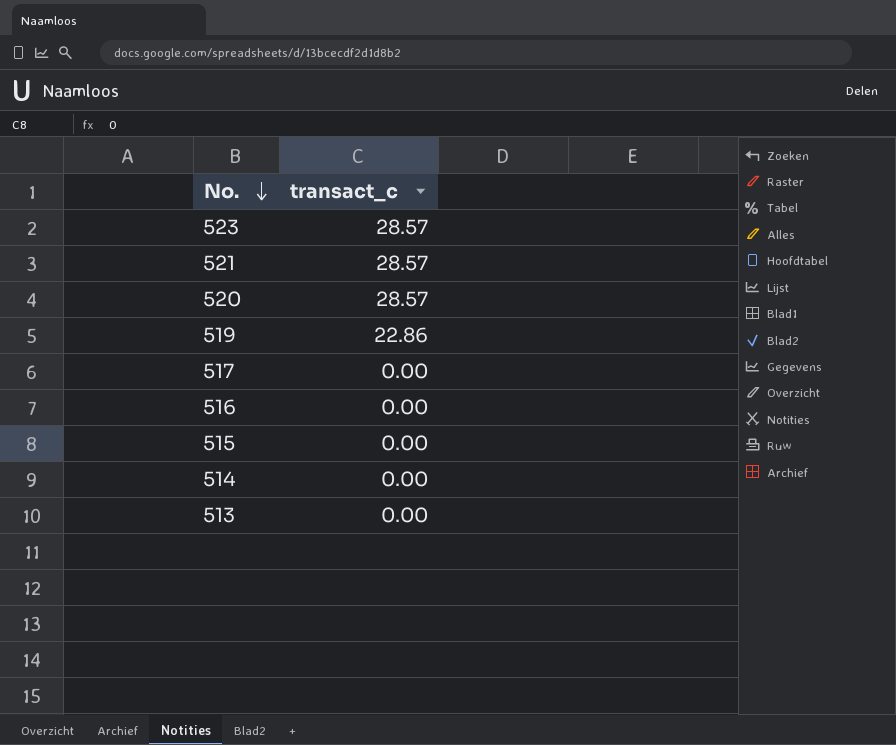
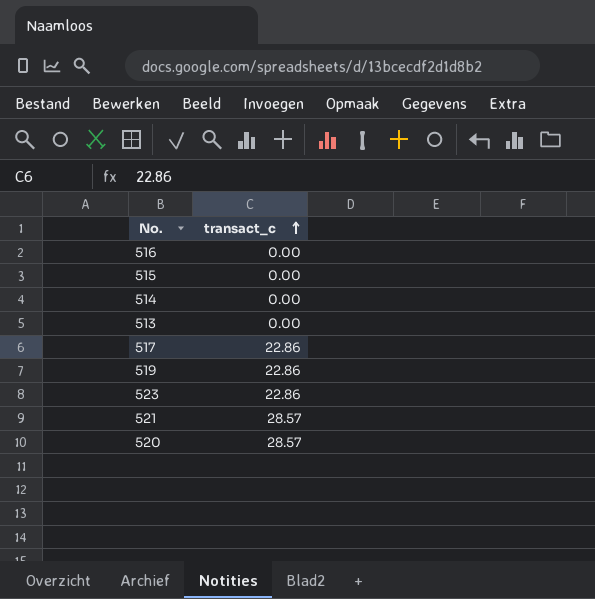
row order: No. descending -> transact_c ascending
517 | transact_c: 0.00 -> 22.86
523 | transact_c: 28.57 -> 22.86

